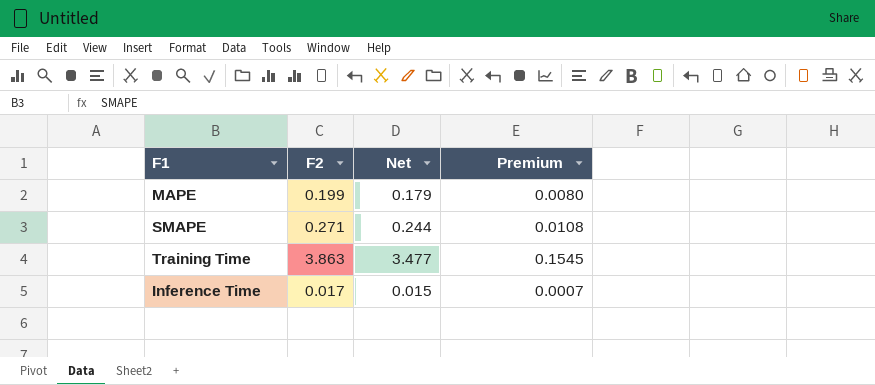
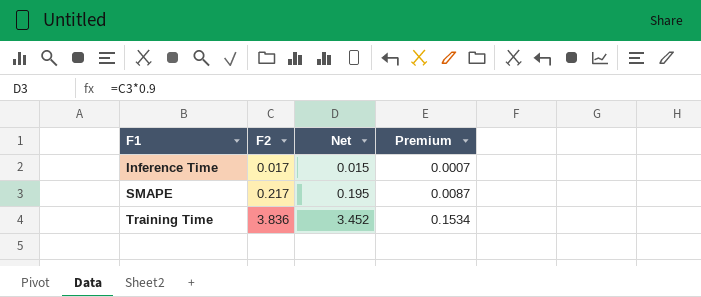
row order: none -> F1 ascending
row MAPE: 0.199 | 0.179 | 0.0080 -> none
SMAPE | F2: 0.271 -> 0.217
SMAPE | Net: 0.244 -> 0.195
SMAPE | Premium: 0.0108 -> 0.0087
Training Time | F2: 3.863 -> 3.836
Training Time | Net: 3.477 -> 3.452
Training Time | Premium: 0.1545 -> 0.1534

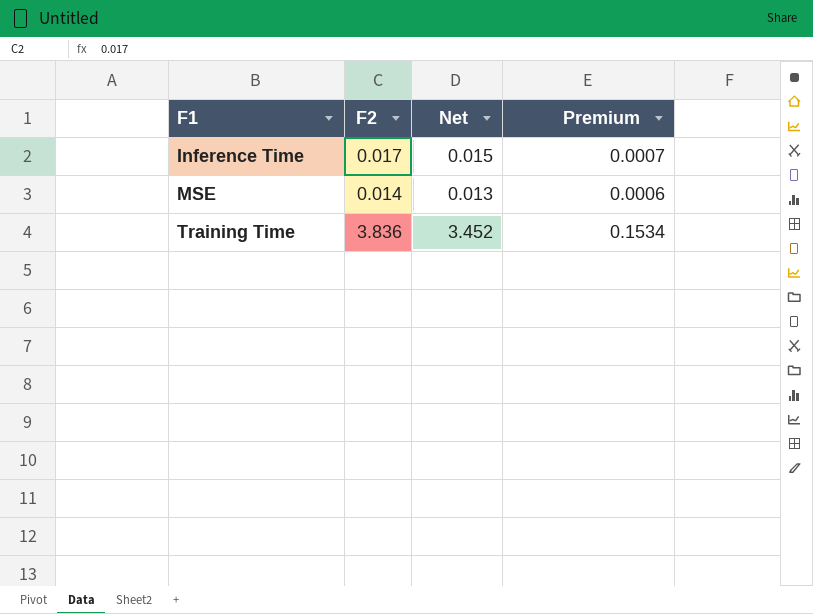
row SMAPE: 0.217 | 0.195 | 0.0087 -> none
row MSE: none -> 0.014 | 0.013 | 0.0006

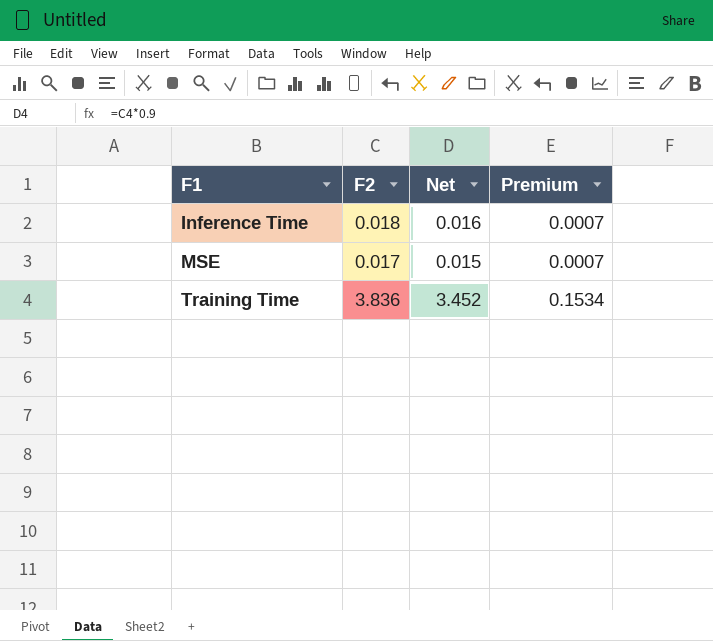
Inference Time | F2: 0.017 -> 0.018
Inference Time | Net: 0.015 -> 0.016
MSE | F2: 0.014 -> 0.017
MSE | Net: 0.013 -> 0.015
MSE | Premium: 0.0006 -> 0.0007

